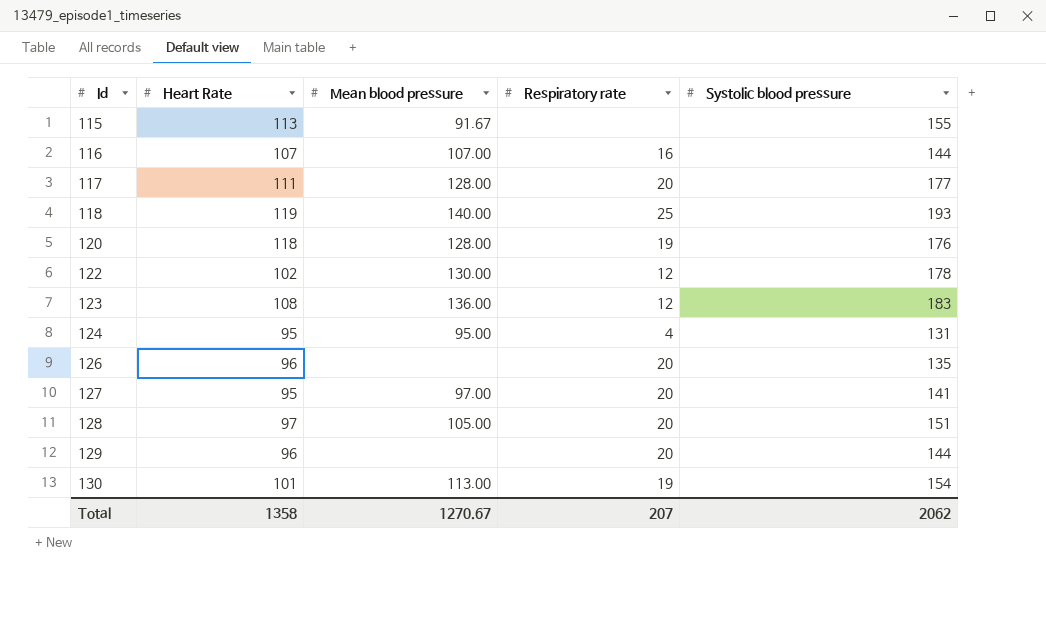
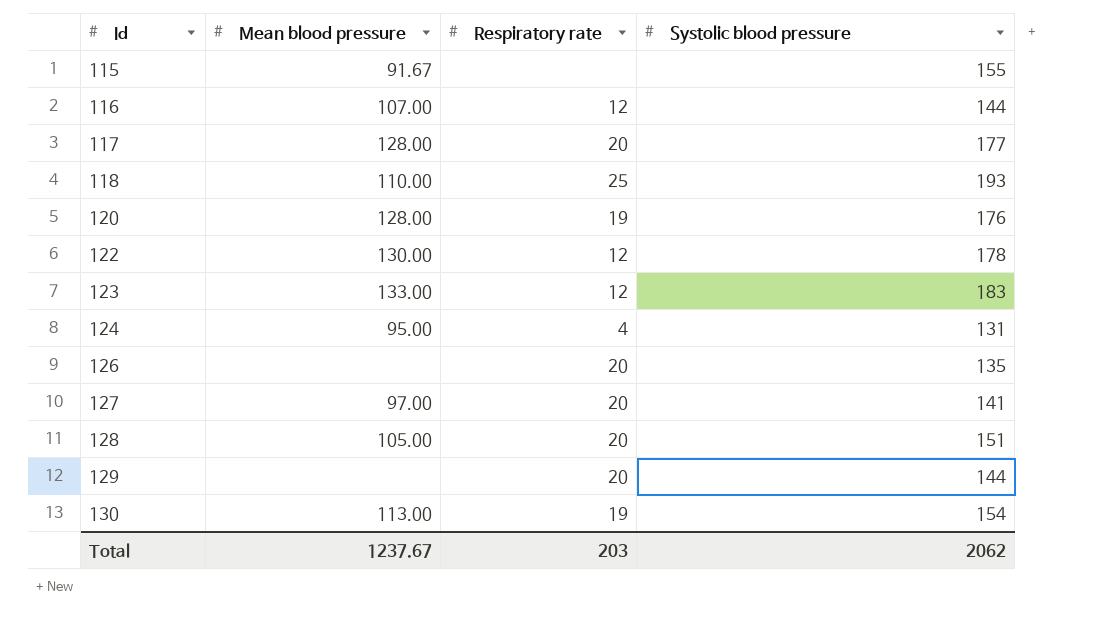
column Heart Rate | position: 2 -> none
116 | Respiratory rate: 16 -> 12
118 | Mean blood pressure: 140.00 -> 110.00
123 | Mean blood pressure: 136.00 -> 133.00
Total | Mean blood pressure: 1270.67 -> 1237.67
Total | Respiratory rate: 207 -> 203

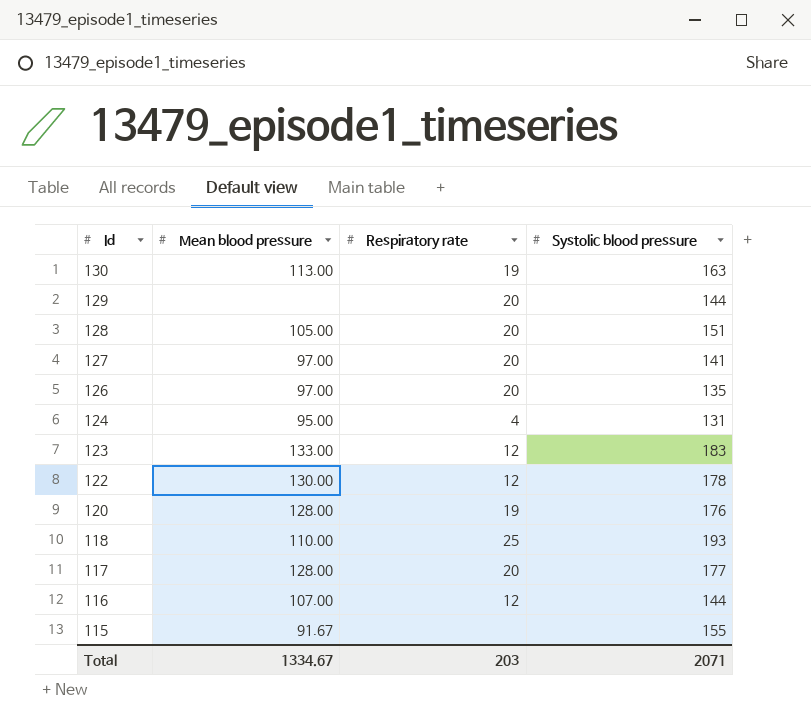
row order: Id ascending -> Id descending
130 | Systolic blood pressure: 154 -> 163
126 | Mean blood pressure: none -> 97.00
Total | Mean blood pressure: 1237.67 -> 1334.67
Total | Systolic blood pressure: 2062 -> 2071

